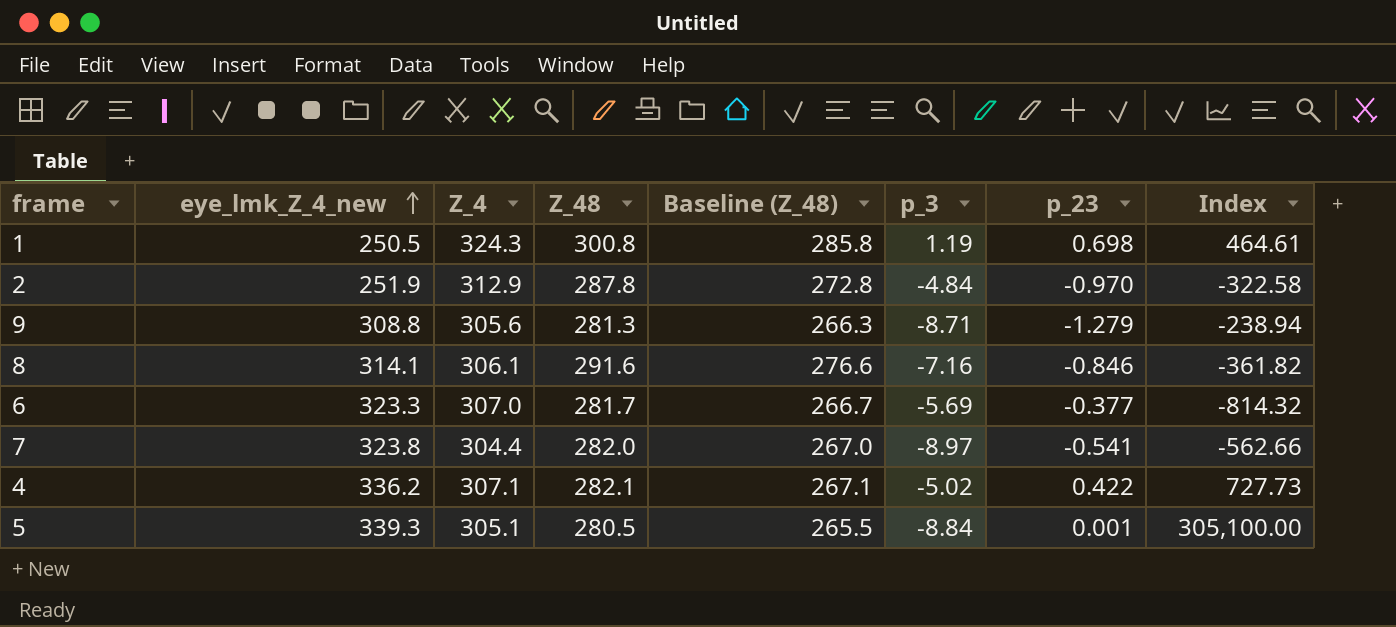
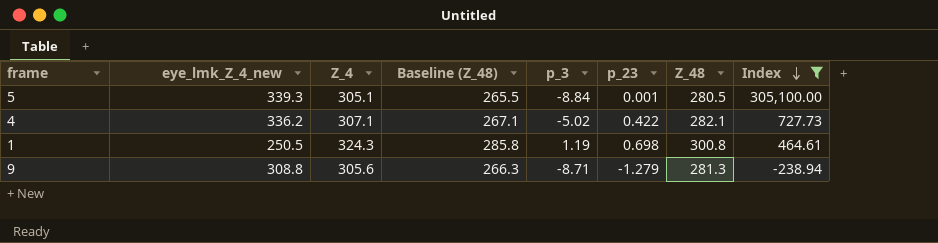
filter: none -> Index >= -238.94
row order: eye_lmk_Z_4_new ascending -> Index descending
column Z_48 | position: 4 -> 7

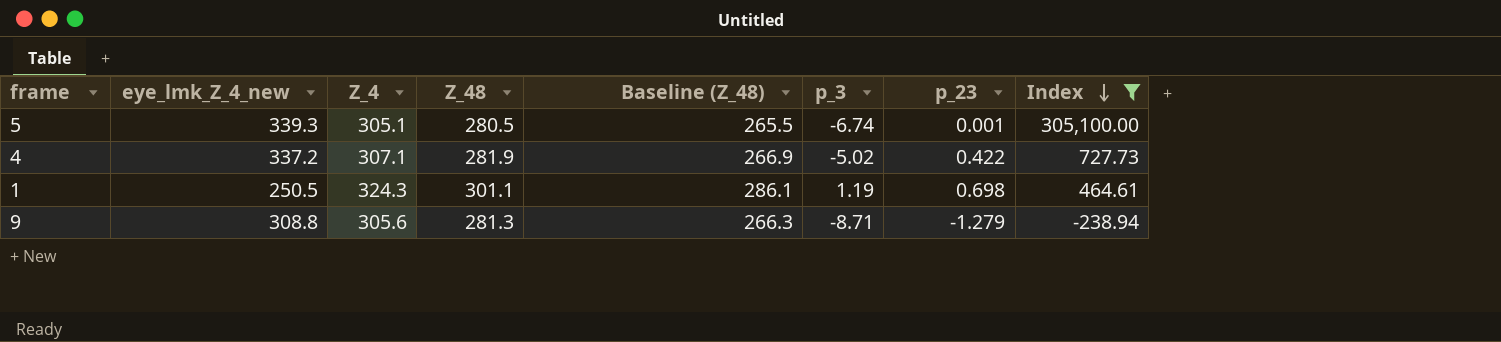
column Z_48 | position: 7 -> 4
5 | p_3: -8.84 -> -6.74
4 | eye_lmk_Z_4_new: 336.2 -> 337.2
4 | Z_48: 282.1 -> 281.9
4 | Baseline (Z_48): 267.1 -> 266.9
1 | Z_48: 300.8 -> 301.1
1 | Baseline (Z_48): 285.8 -> 286.1

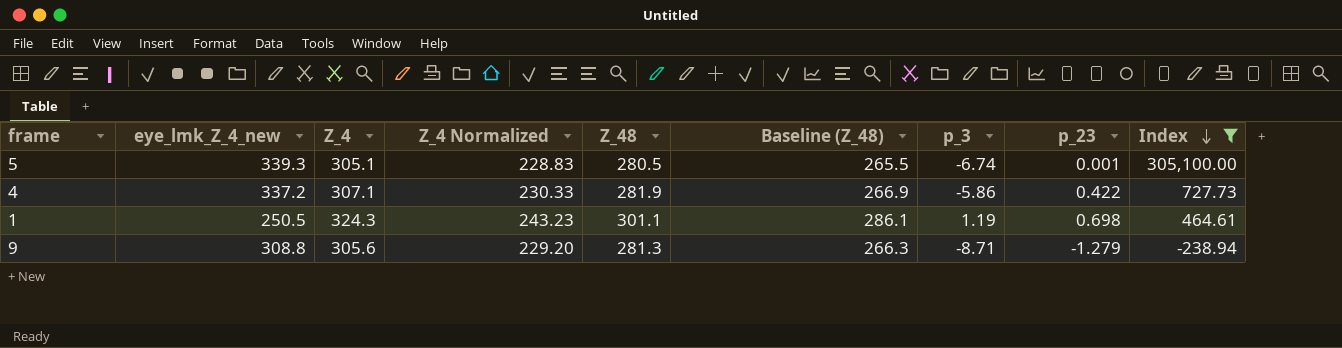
column Z_4 Normalized | formula: none -> [Z_4] * 0.75
4 | p_3: -5.02 -> -5.86

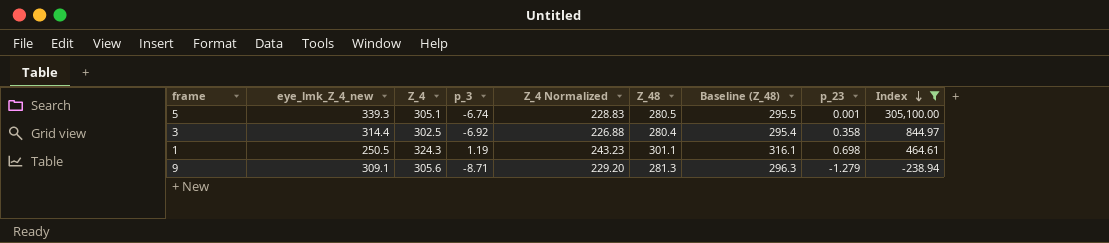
column p_3 | position: 7 -> 4
column Baseline (Z_48) | formula: [Z_48] - 15 -> [Z_48] + 15
row 4: 337.2 | 307.1 | 230.33 | 281.9 | 266.9 | -5.86 | 0.422 | 727.73 -> none
row 3: none -> 314.4 | 302.5 | -6.92 | 226.88 | 280.4 | 295.4 | 0.358 | 844.97
9 | eye_lmk_Z_4_new: 308.8 -> 309.1

